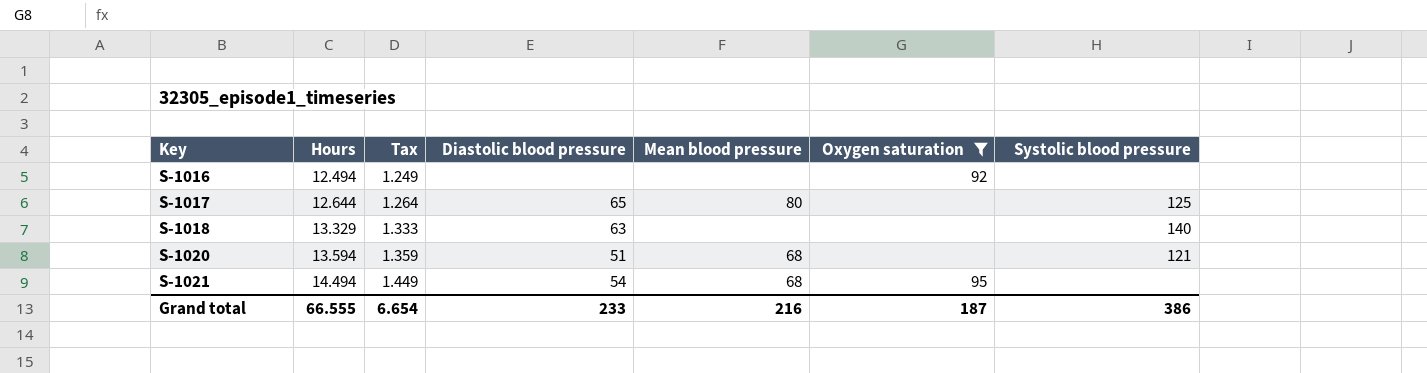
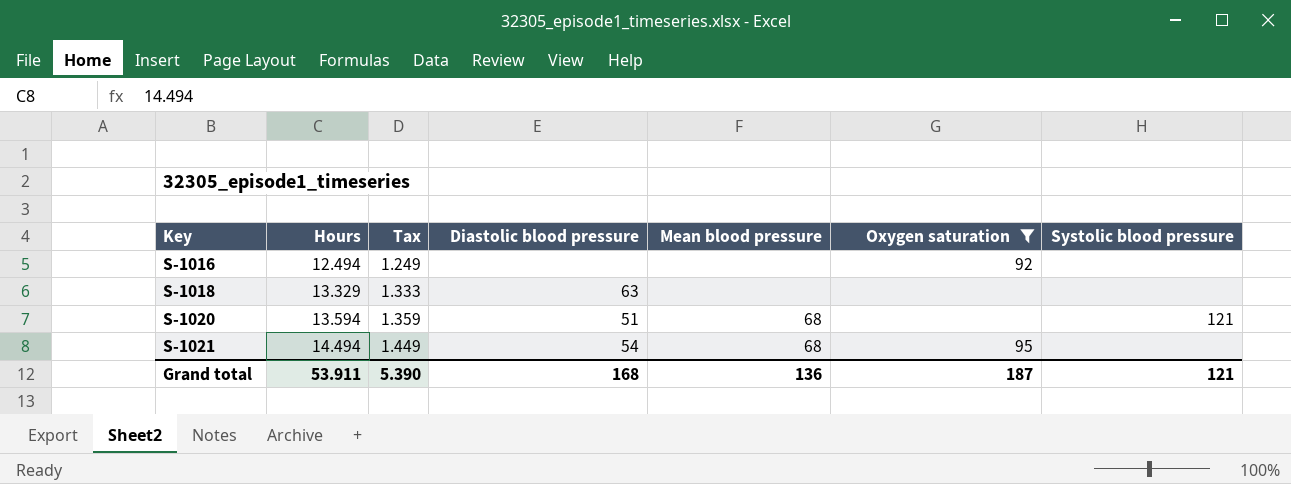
row S-1017: 12.644 | 1.264 | 65 | 80 | none | 125 -> none
S-1018 | Systolic blood pressure: 140 -> none
Grand total | Hours: 66.555 -> 53.911
Grand total | Tax: 6.654 -> 5.390
Grand total | Diastolic blood pressure: 233 -> 168
Grand total | Mean blood pressure: 216 -> 136
Grand total | Systolic blood pressure: 386 -> 121

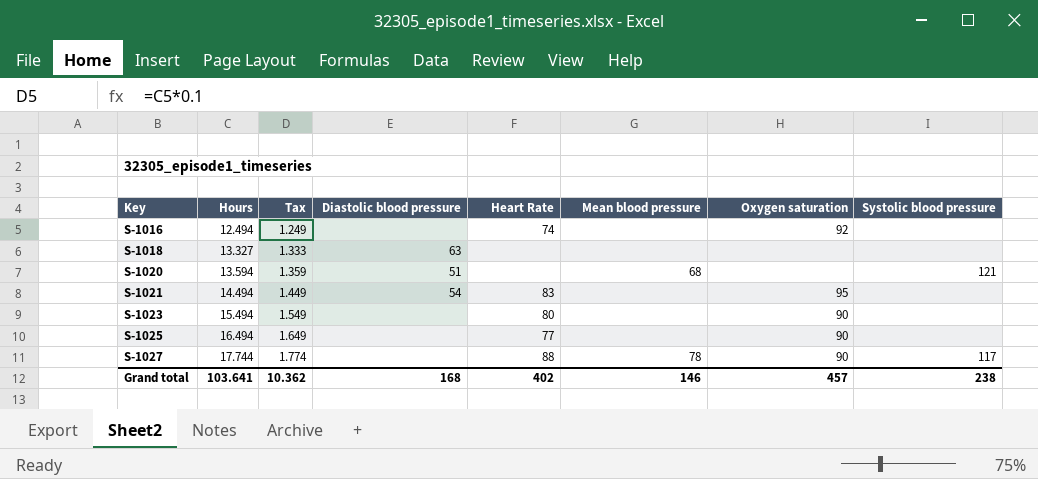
filter: Oxygen saturation != 90 -> none
column Heart Rate | position: none -> 5
S-1018 | Hours: 13.329 -> 13.327
S-1021 | Mean blood pressure: 68 -> none
Grand total | Hours: 53.911 -> 103.641
Grand total | Tax: 5.390 -> 10.362
Grand total | Mean blood pressure: 136 -> 146
Grand total | Oxygen saturation: 187 -> 457
Grand total | Systolic blood pressure: 121 -> 238

